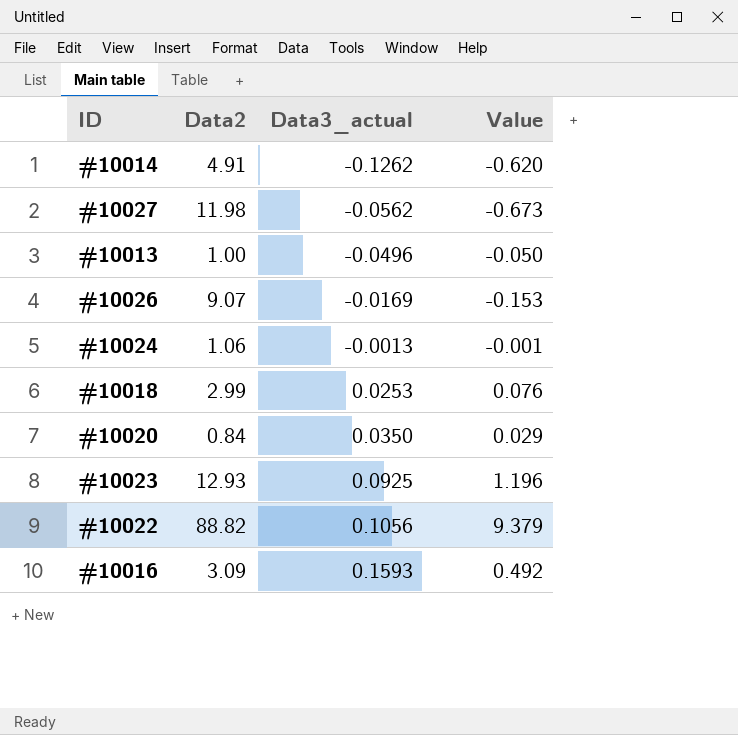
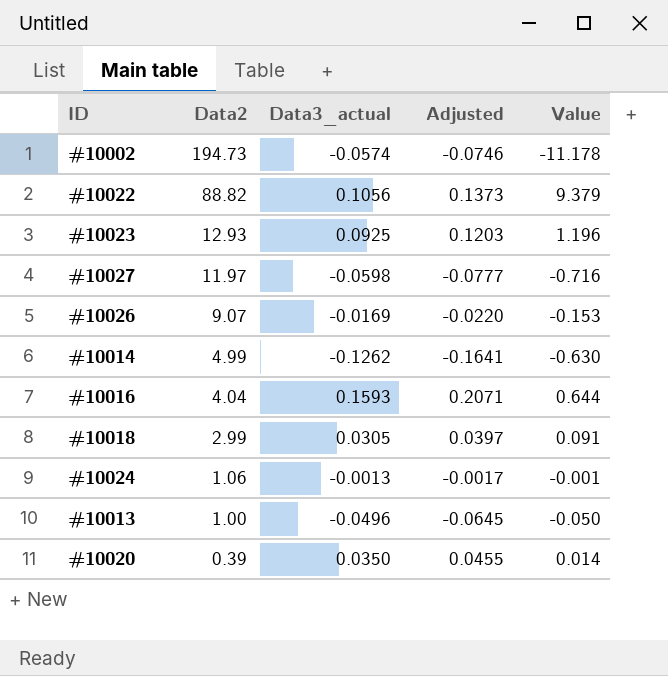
row order: Data3_actual ascending -> Data2 descending
column Adjusted | formula: none -> [Data3_actual] * 1.3
row #10002: none -> 194.73 | -0.0574 | -0.0746 | -11.178
#10027 | Data2: 11.98 -> 11.97
#10027 | Data3_actual: -0.0562 -> -0.0598
#10027 | Value: -0.673 -> -0.716
#10014 | Data2: 4.91 -> 4.99
#10014 | Value: -0.620 -> -0.630
#10016 | Data2: 3.09 -> 4.04
#10016 | Value: 0.492 -> 0.644
#10018 | Data3_actual: 0.0253 -> 0.0305
#10018 | Value: 0.076 -> 0.091
#10020 | Data2: 0.84 -> 0.39
#10020 | Value: 0.029 -> 0.014

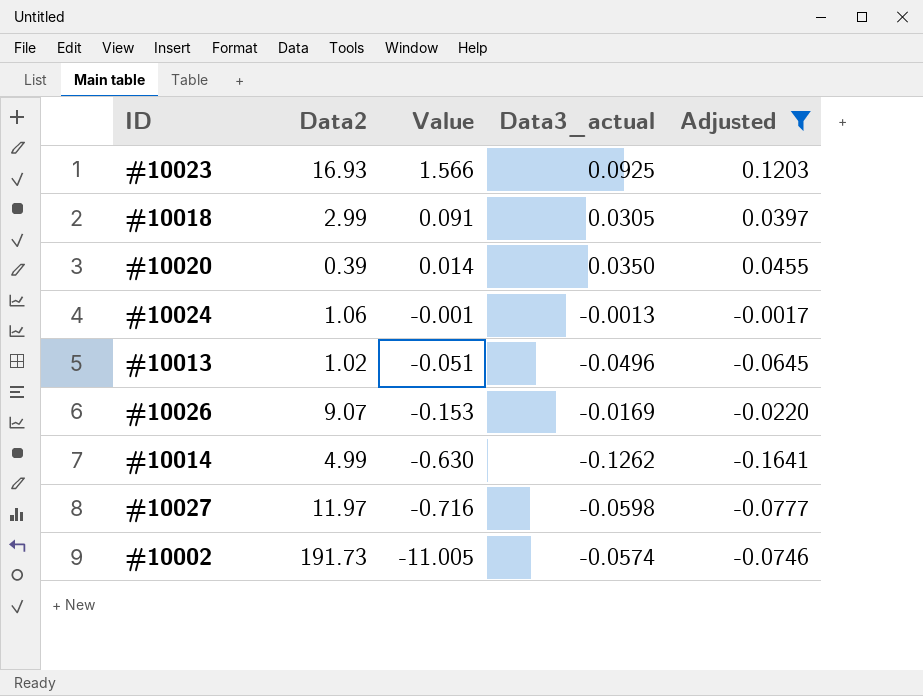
filter: none -> Adjusted <= 0.1203
row order: Data2 descending -> Value descending
column Value | position: 5 -> 3
#10023 | Data2: 12.93 -> 16.93
#10023 | Value: 1.196 -> 1.566
#10013 | Data2: 1.00 -> 1.02
#10013 | Value: -0.050 -> -0.051
#10002 | Data2: 194.73 -> 191.73
#10002 | Value: -11.178 -> -11.005

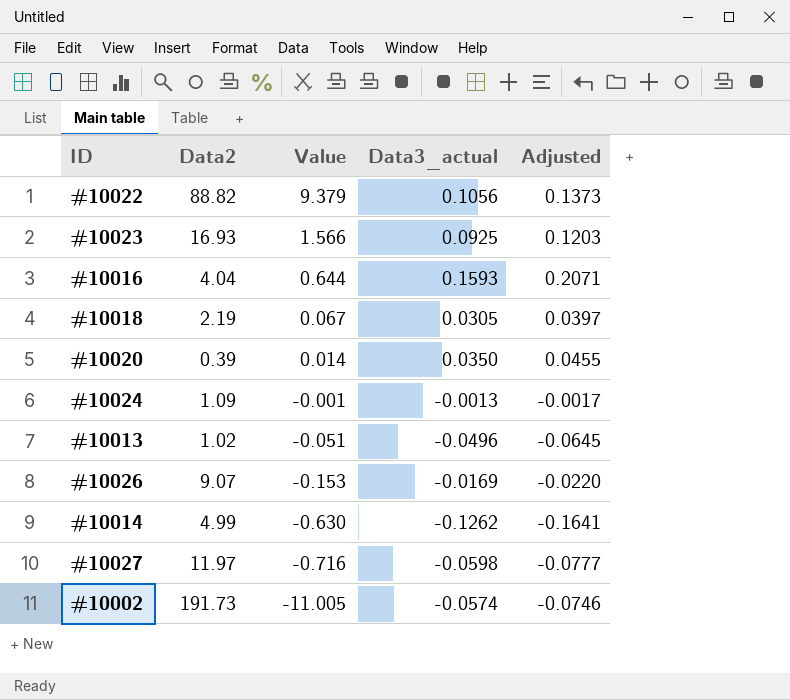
filter: Adjusted <= 0.1203 -> none
#10018 | Data2: 2.99 -> 2.19
#10018 | Value: 0.091 -> 0.067
#10024 | Data2: 1.06 -> 1.09

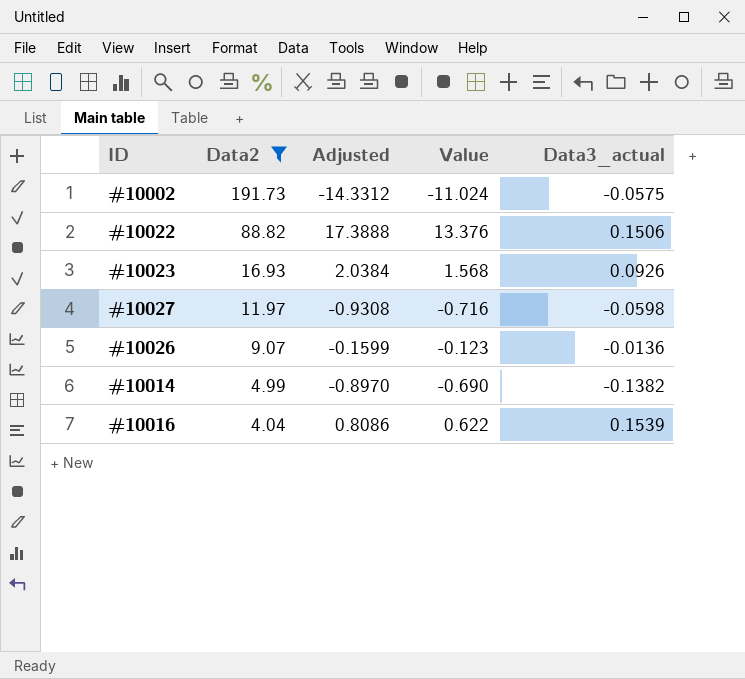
filter: none -> Data2 >= 4.04
row order: Value descending -> Data2 descending
column Adjusted | formula: [Data3_actual] * 1.3 -> [Value] * 1.3
column Adjusted | position: 5 -> 3
#10002 | Value: -11.005 -> -11.024
#10002 | Data3_actual: -0.0574 -> -0.0575
#10022 | Value: 9.379 -> 13.376
#10022 | Data3_actual: 0.1056 -> 0.1506
#10023 | Value: 1.566 -> 1.568
#10023 | Data3_actual: 0.0925 -> 0.0926
#10026 | Value: -0.153 -> -0.123
#10026 | Data3_actual: -0.0169 -> -0.0136
#10014 | Value: -0.630 -> -0.690
#10014 | Data3_actual: -0.1262 -> -0.1382
#10016 | Value: 0.644 -> 0.622
#10016 | Data3_actual: 0.1593 -> 0.1539

